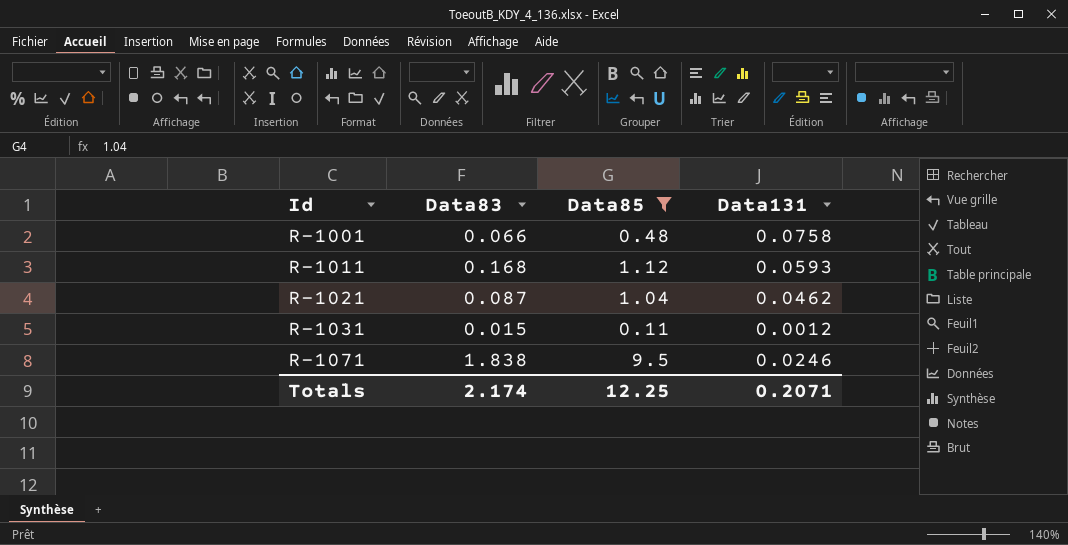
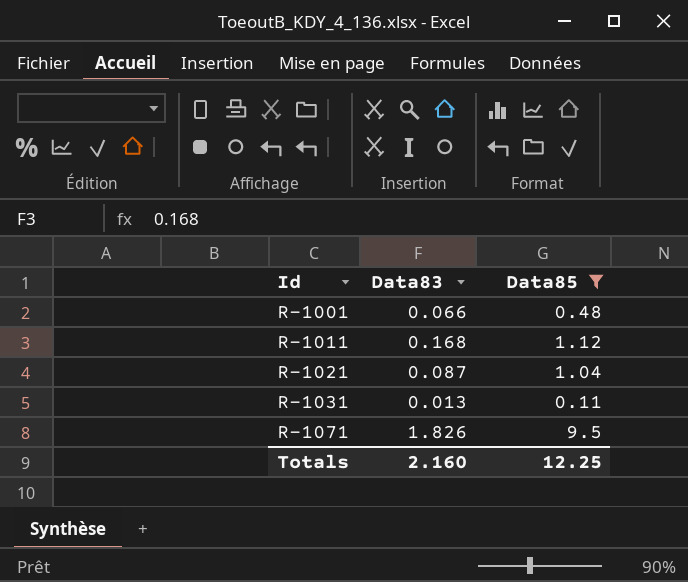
column Data131 | position: 4 -> none
R-1031 | Data83: 0.015 -> 0.013
R-1071 | Data83: 1.838 -> 1.826
Totals | Data83: 2.174 -> 2.160

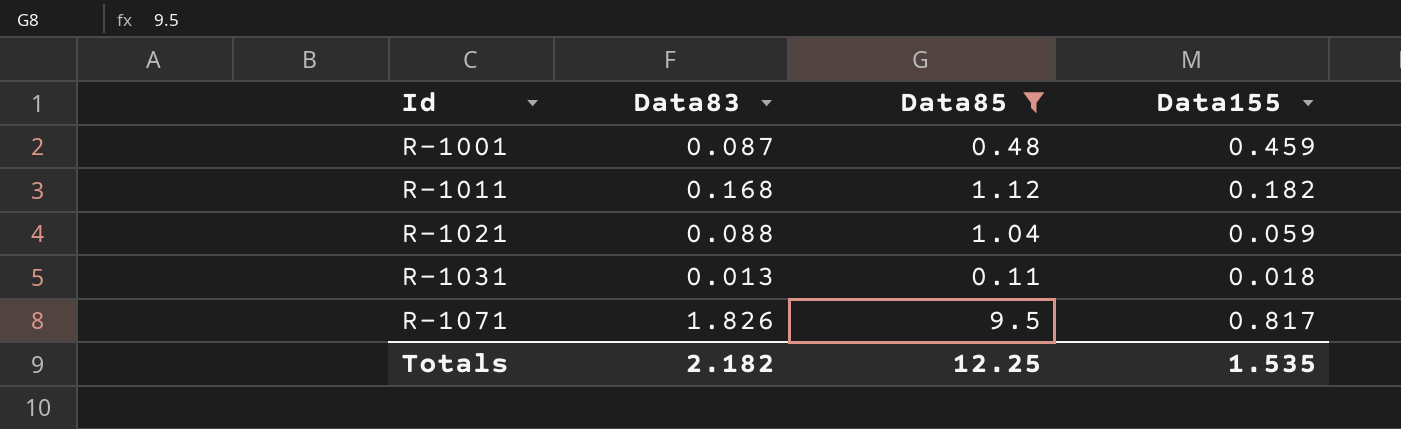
column Data155 | position: none -> 4
R-1001 | Data83: 0.066 -> 0.087
R-1021 | Data83: 0.087 -> 0.088
Totals | Data83: 2.160 -> 2.182

